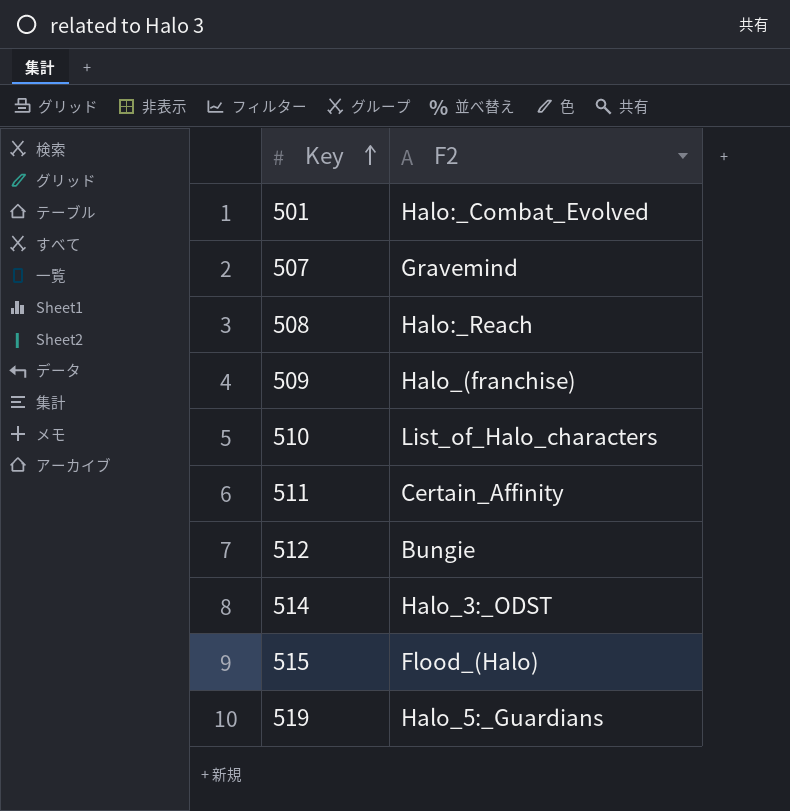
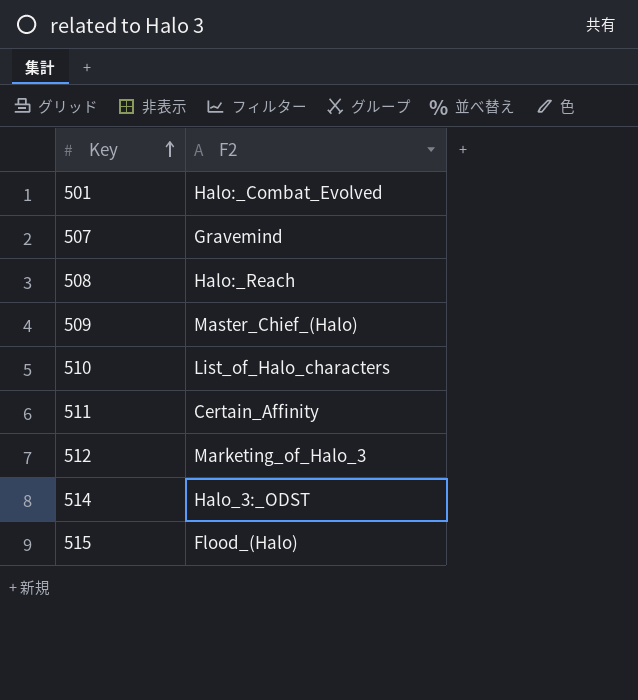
row 519: Halo_5:_Guardians -> none
509 | F2: Halo_(franchise) -> Master_Chief_(Halo)
512 | F2: Bungie -> Marketing_of_Halo_3

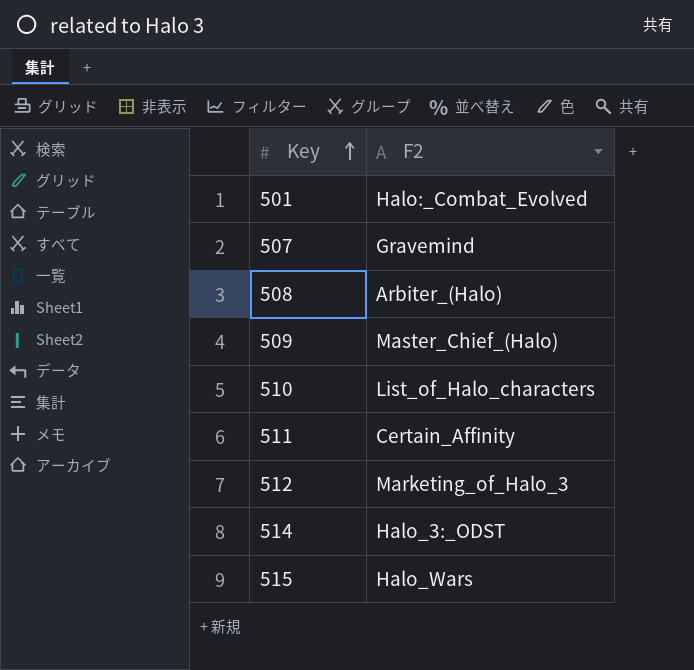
508 | F2: Halo:_Reach -> Arbiter_(Halo)
515 | F2: Flood_(Halo) -> Halo_Wars

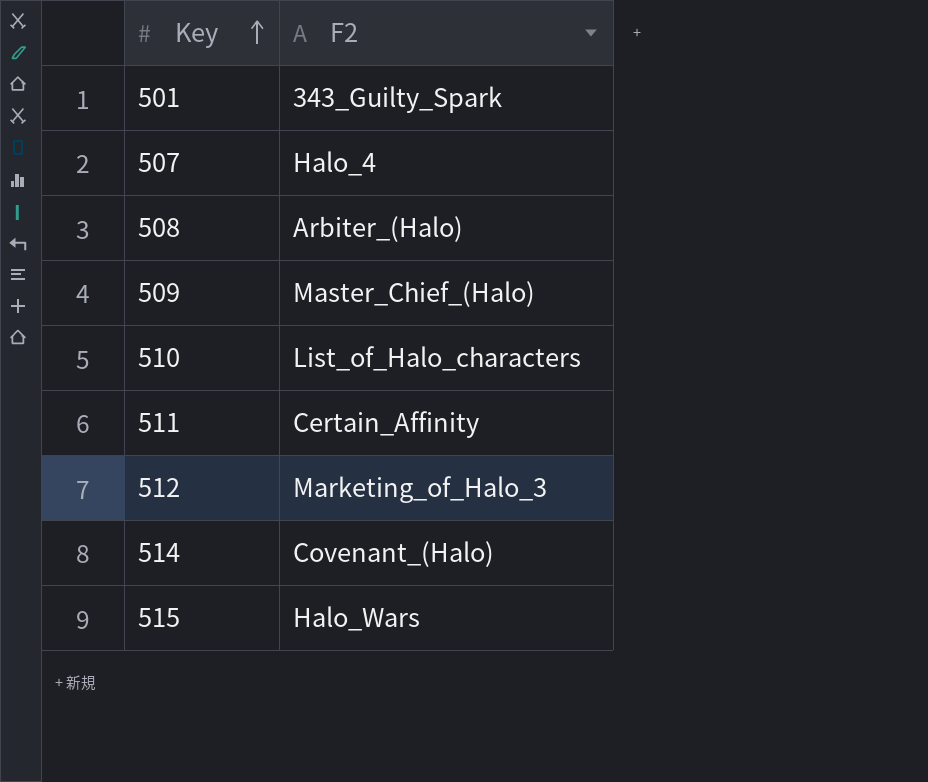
501 | F2: Halo:_Combat_Evolved -> 343_Guilty_Spark
507 | F2: Gravemind -> Halo_4
514 | F2: Halo_3:_ODST -> Covenant_(Halo)

